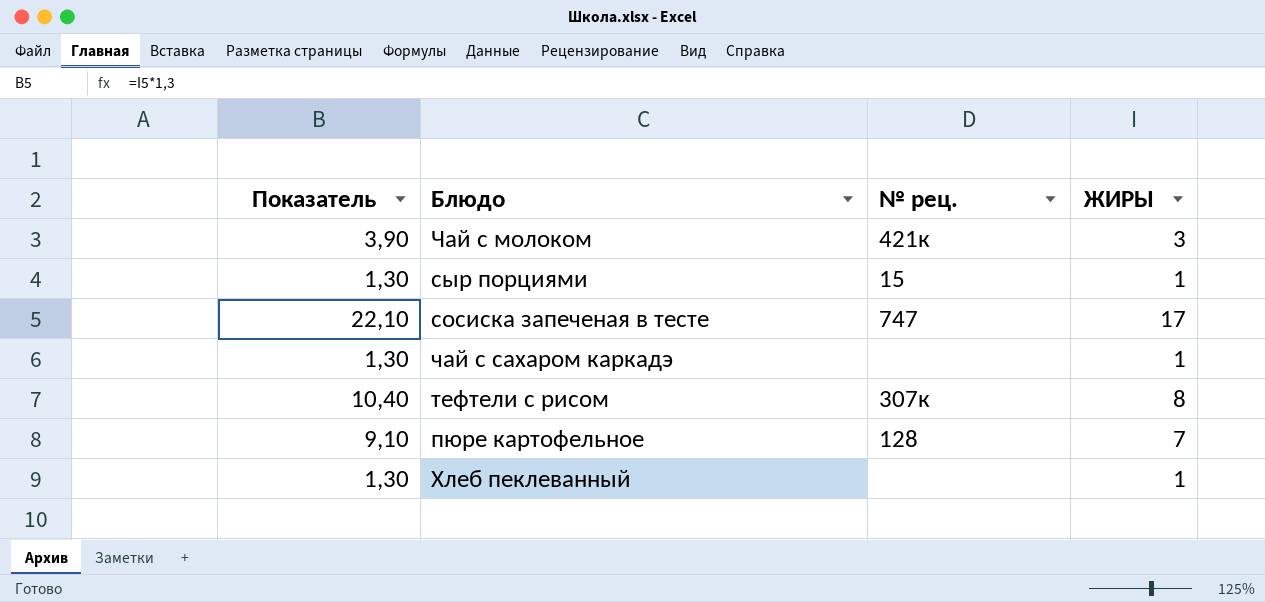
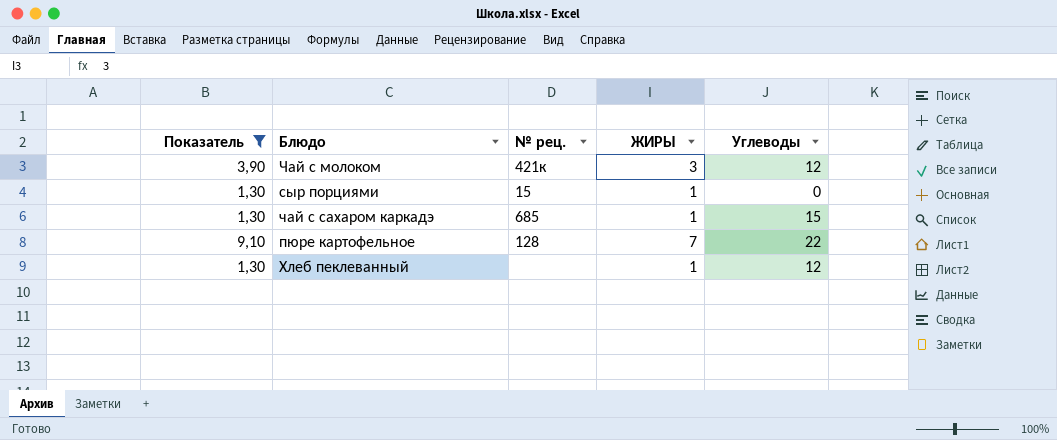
filter: none -> Показатель <= 9,10
column Углеводы | position: none -> 5
чай с сахаром каркадэ | № рец.: none -> 685

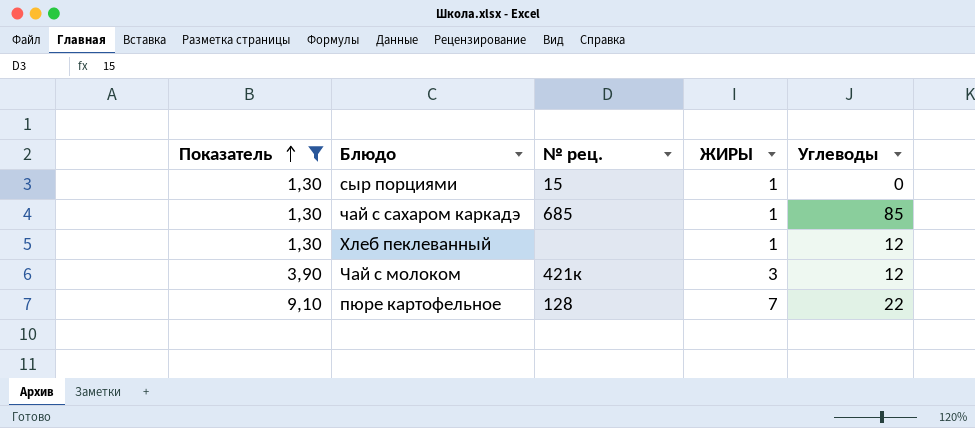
row order: none -> Показатель ascending
чай с сахаром каркадэ | Углеводы: 15 -> 85

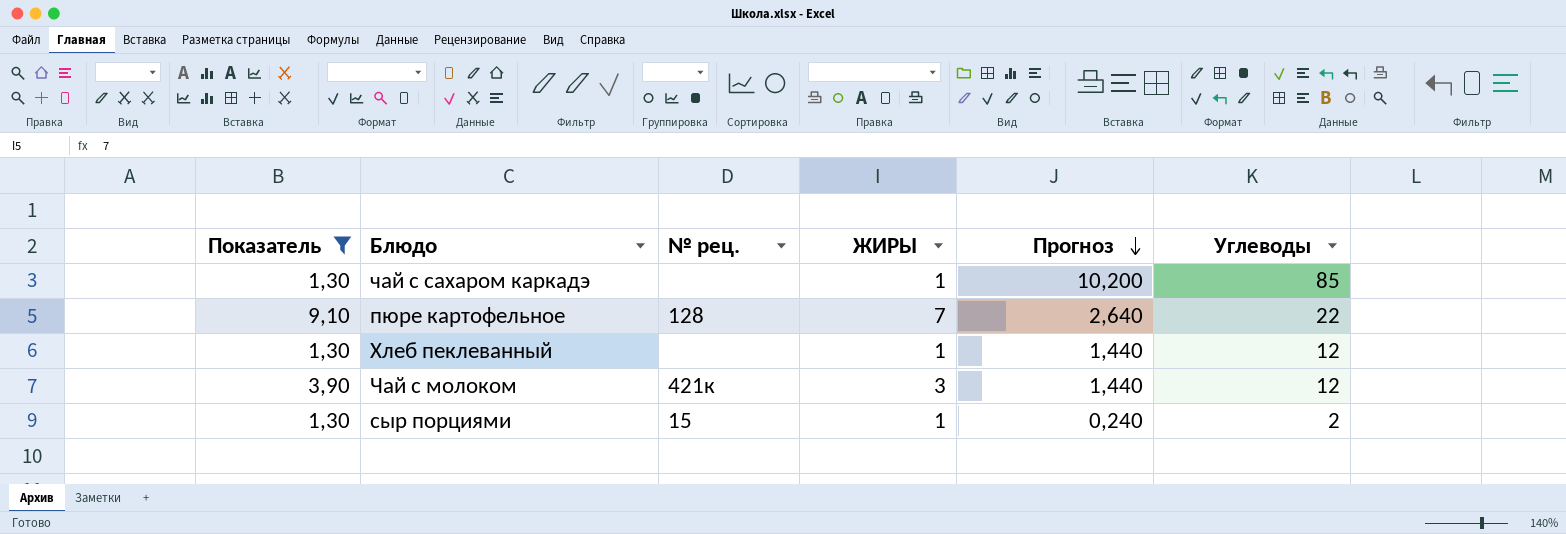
row order: Показатель ascending -> Прогноз descending
column Прогноз | formula: none -> [Углеводы] * 0,12
чай с сахаром каркадэ | № рец.: 685 -> none
сыр порциями | Углеводы: 0 -> 2

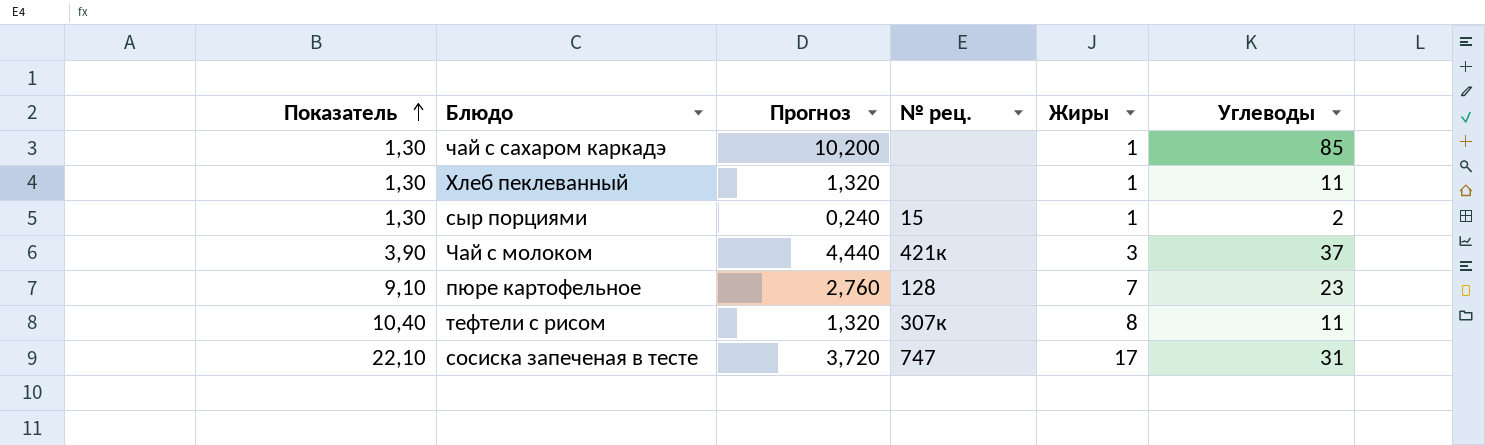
filter: Показатель <= 9,10 -> none
row order: Прогноз descending -> Показатель ascending
column Прогноз | position: 5 -> 3
column name: ЖИРЫ -> Жиры
Хлеб пеклеванный | Прогноз: 1,440 -> 1,320
Хлеб пеклеванный | Углеводы: 12 -> 11
Чай с молоком | Прогноз: 1,440 -> 4,440
Чай с молоком | Углеводы: 12 -> 37
пюре картофельное | Прогноз: 2,640 -> 2,760
пюре картофельное | Углеводы: 22 -> 23

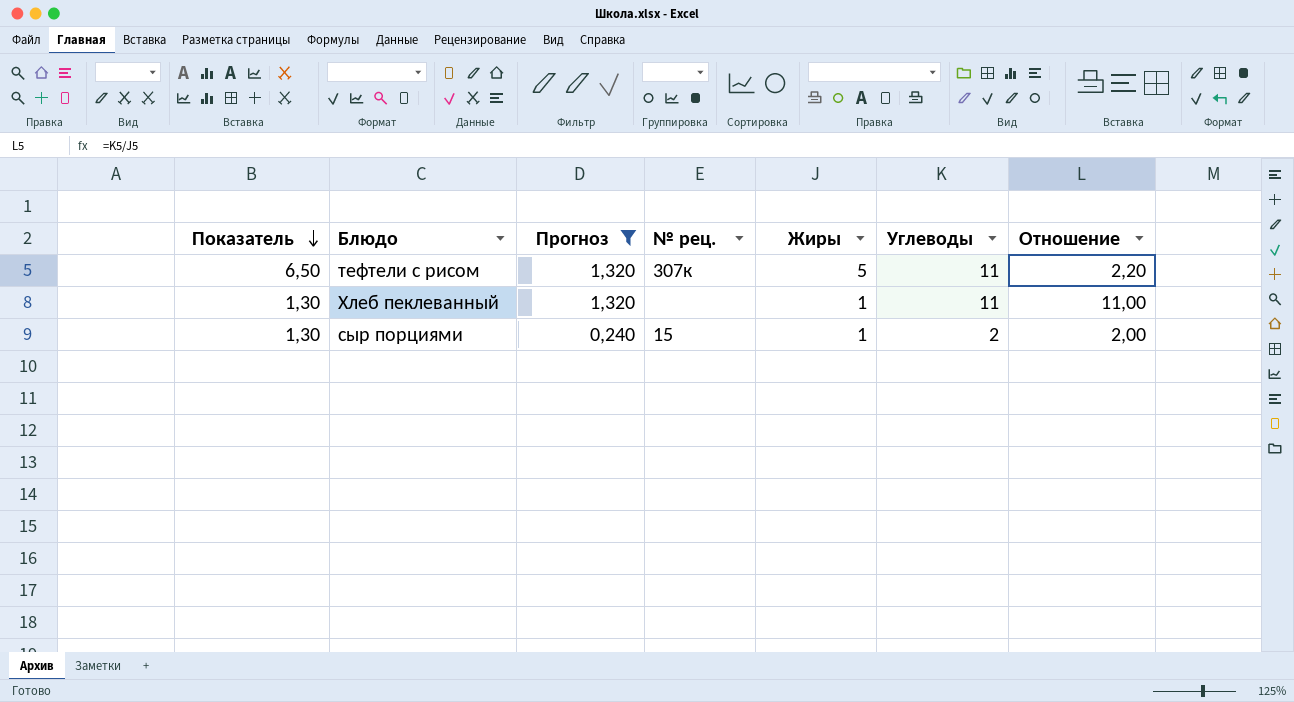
filter: none -> Прогноз <= 1,320
row order: Показатель ascending -> Показатель descending
column Отношение | formula: none -> [Углеводы] / [Жиры]
тефтели с рисом | Показатель: 10,40 -> 6,50
тефтели с рисом | Жиры: 8 -> 5

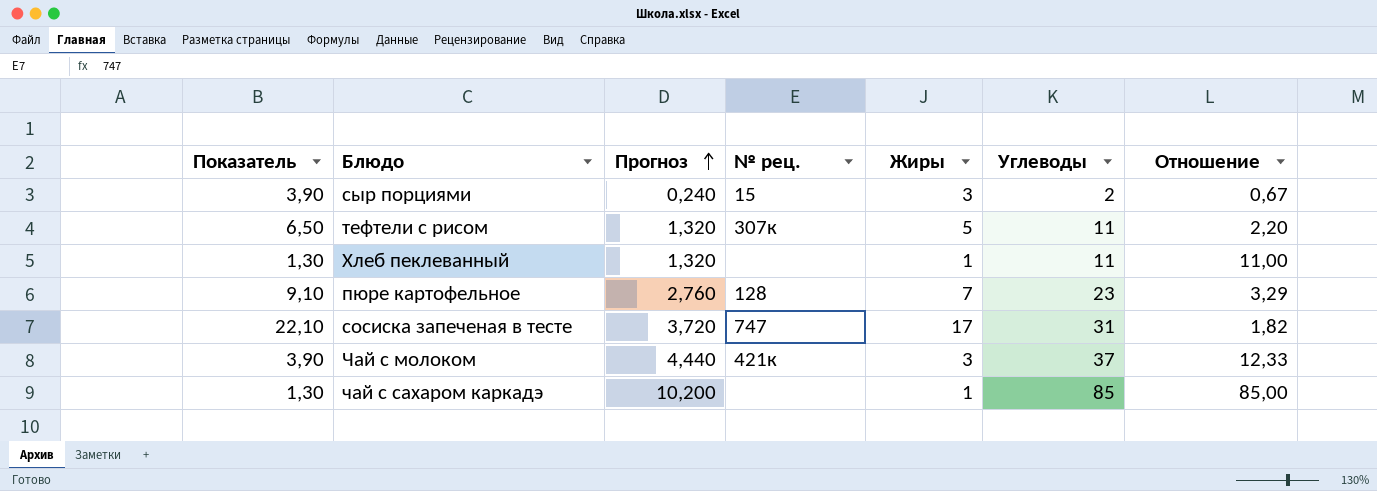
filter: Прогноз <= 1,320 -> none
row order: Показатель descending -> Прогноз ascending
сыр порциями | Показатель: 1,30 -> 3,90
сыр порциями | Жиры: 1 -> 3
сыр порциями | Отношение: 2,00 -> 0,67

